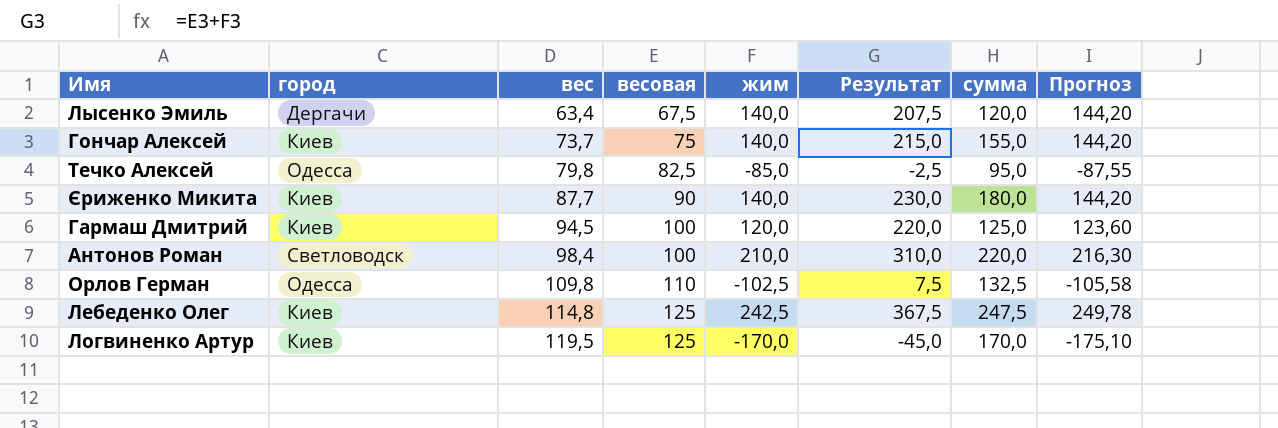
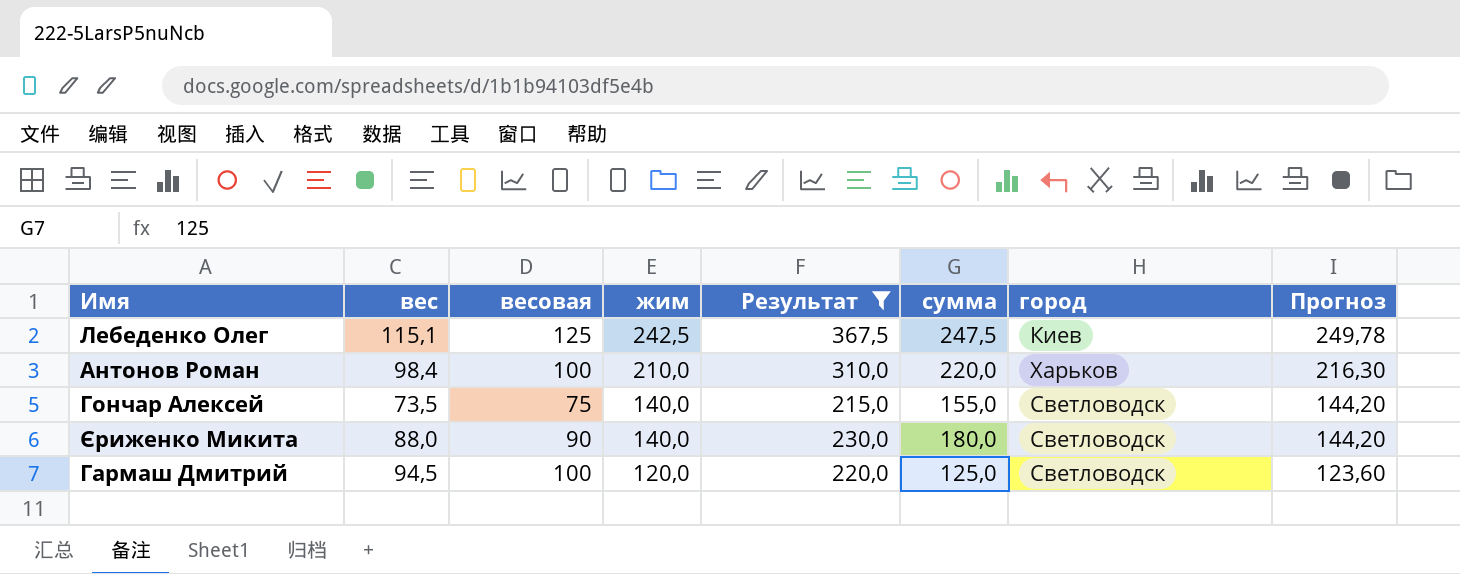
filter: none -> Результат >= 215,0
row order: вес ascending -> жим descending
column город | position: 2 -> 7
Лебеденко Олег | вес: 114,8 -> 115,1
Антонов Роман | город: Светловодск -> Харьков
Гончар Алексей | вес: 73,7 -> 73,5
Гончар Алексей | город: Киев -> Светловодск
Єриженко Микита | вес: 87,7 -> 88,0
Єриженко Микита | город: Киев -> Светловодск
Гармаш Дмитрий | город: Киев -> Светловодск

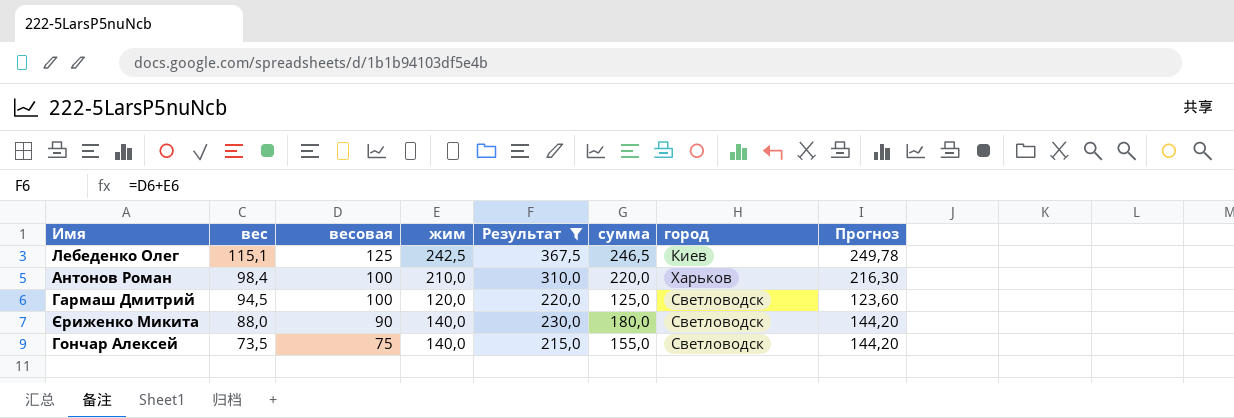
row order: жим descending -> вес descending
Лебеденко Олег | сумма: 247,5 -> 246,5

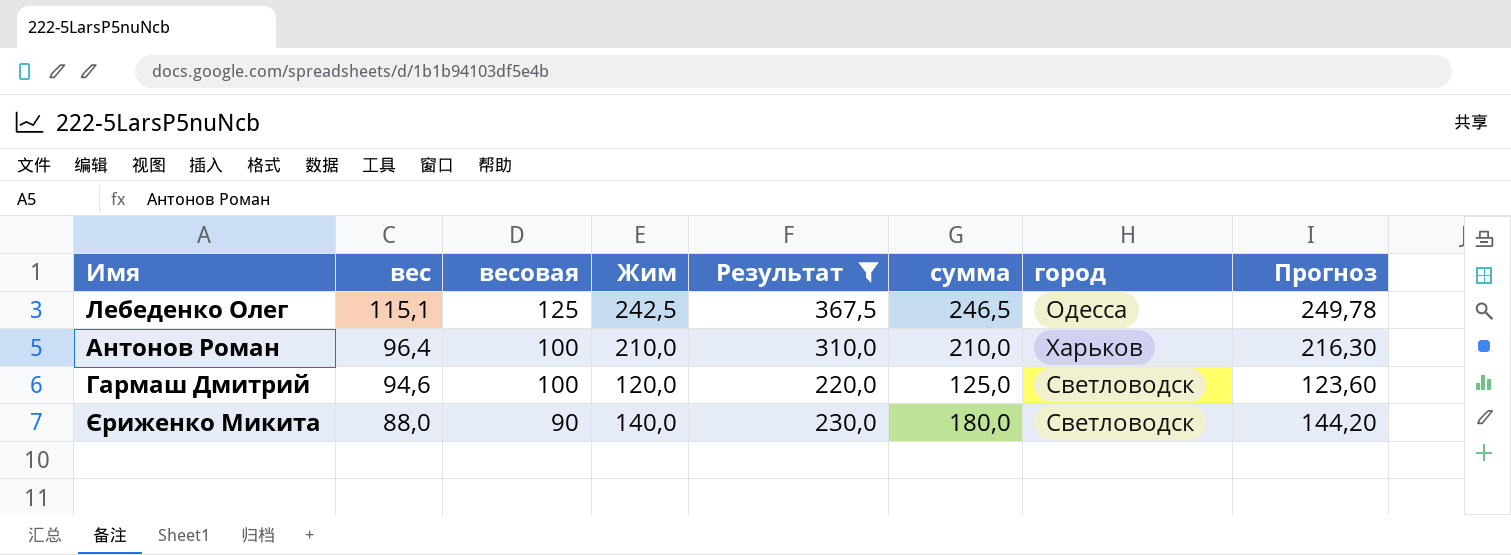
column name: жим -> Жим
row Гончар Алексей: 73,5 | 75 | 140,0 | 215,0 | 155,0 | Светловодск | 144,20 -> none
Лебеденко Олег | город: Киев -> Одесса
Антонов Роман | вес: 98,4 -> 96,4
Антонов Роман | сумма: 220,0 -> 210,0
Гармаш Дмитрий | вес: 94,5 -> 94,6

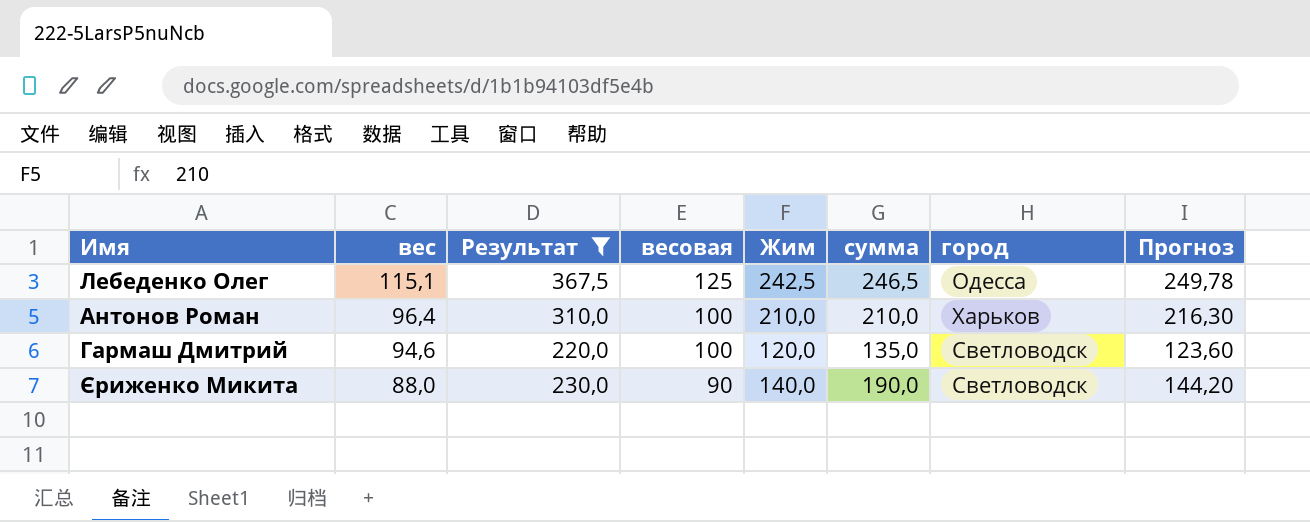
column Результат | position: 5 -> 3
Гармаш Дмитрий | сумма: 125,0 -> 135,0
Єриженко Микита | сумма: 180,0 -> 190,0

